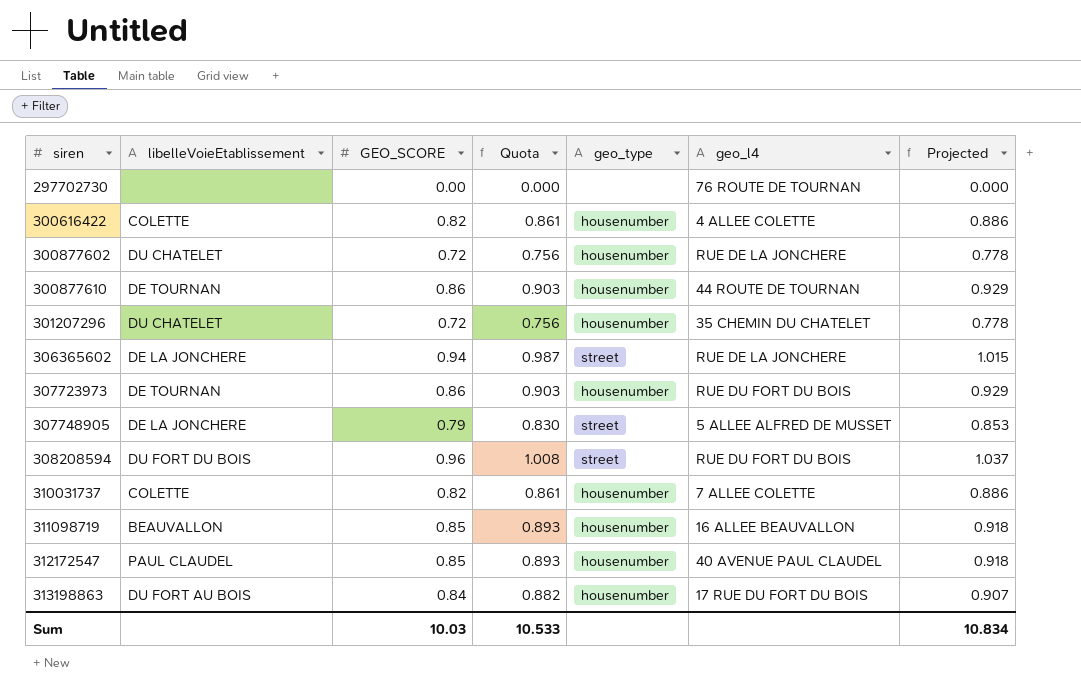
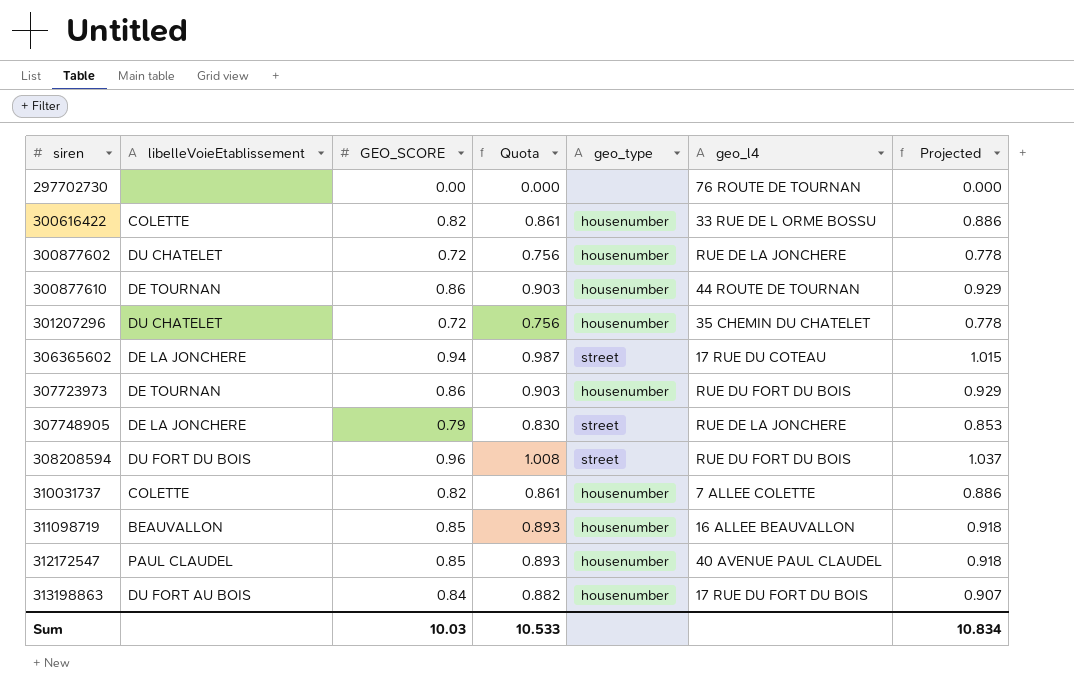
300616422 | geo_l4: 4 ALLEE COLETTE -> 33 RUE DE L ORME BOSSU
306365602 | geo_l4: RUE DE LA JONCHERE -> 17 RUE DU COTEAU
307748905 | geo_l4: 5 ALLEE ALFRED DE MUSSET -> RUE DE LA JONCHERE

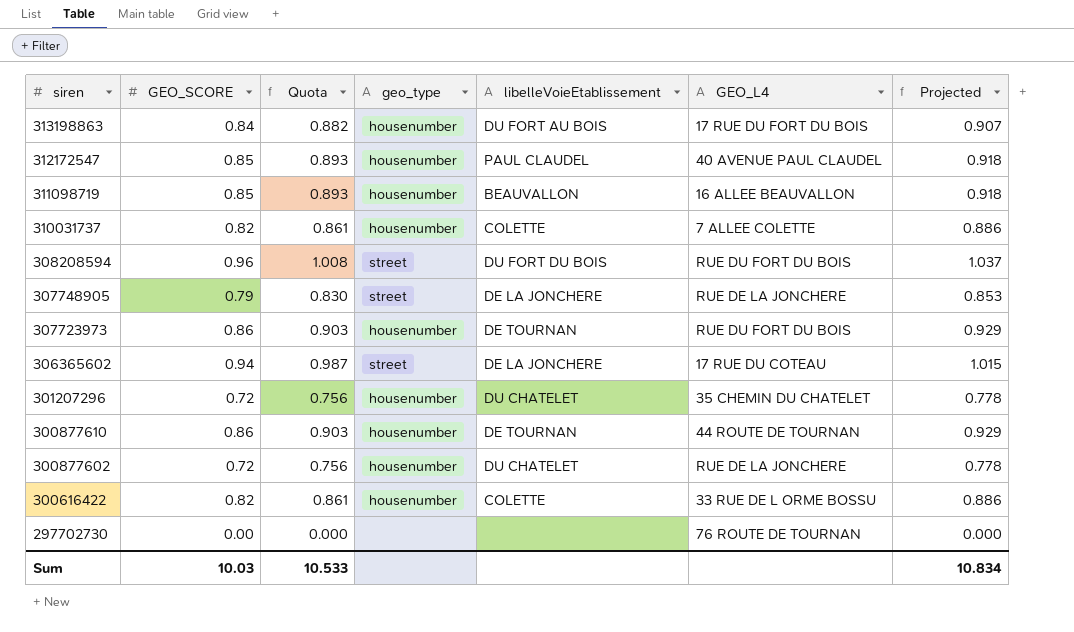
row order: siren ascending -> siren descending
column libelleVoieEtablissement | position: 2 -> 5
column name: geo_l4 -> GEO_L4

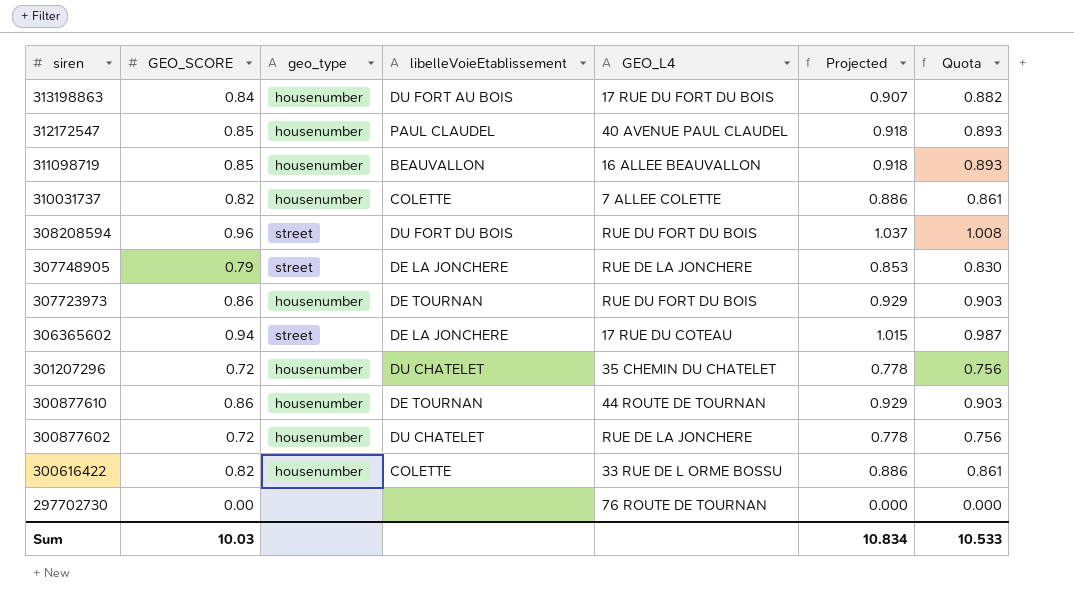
column Quota | position: 3 -> 7

